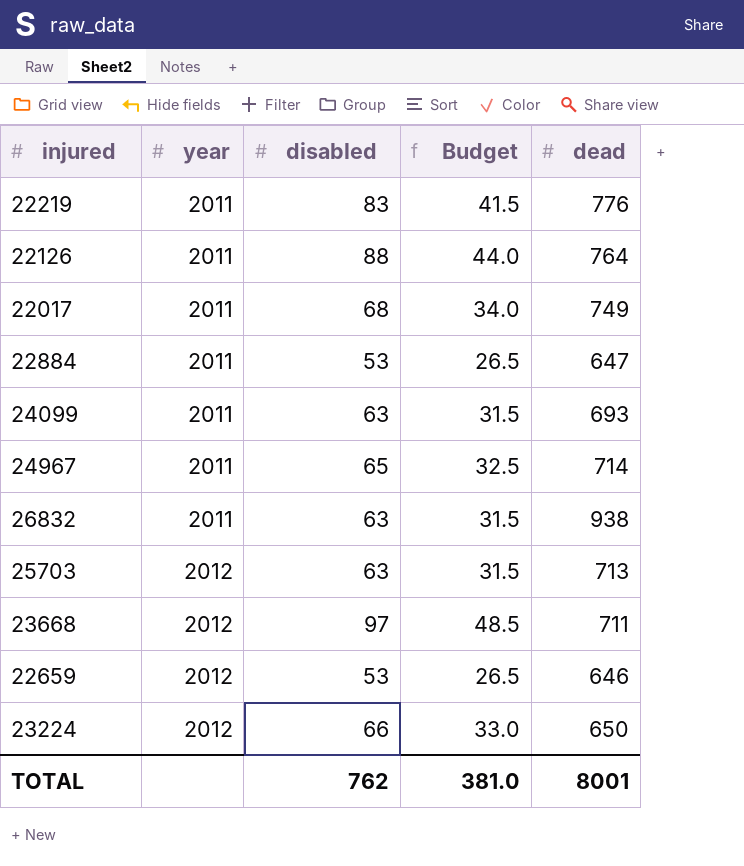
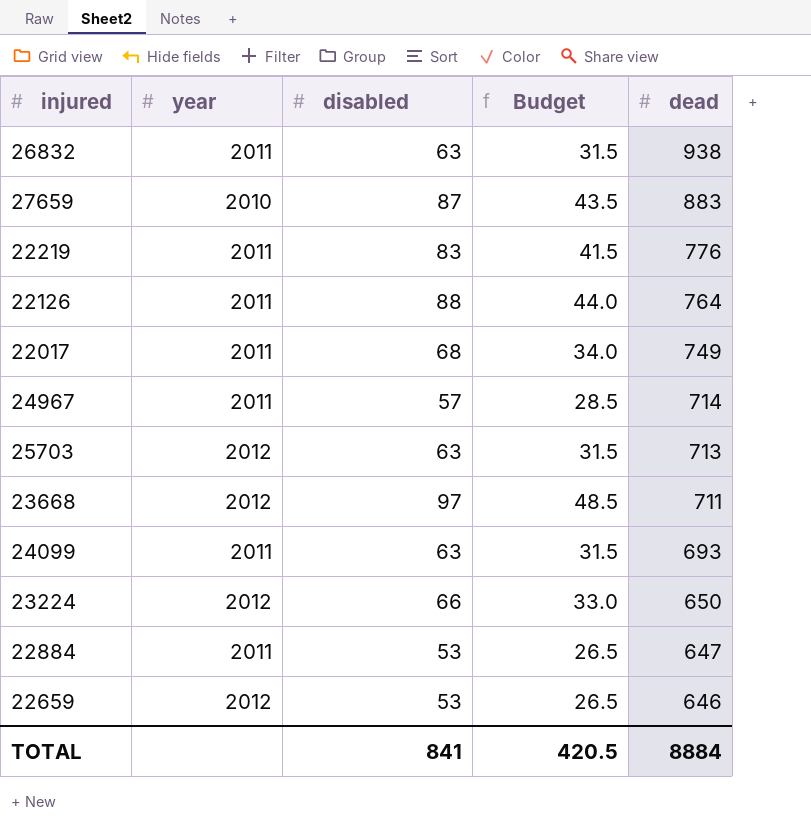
row order: year ascending -> dead descending
row 27659: none -> 2010 | 87 | 43.5 | 883
24967 | disabled: 65 -> 57
24967 | Budget: 32.5 -> 28.5
TOTAL | disabled: 762 -> 841
TOTAL | Budget: 381.0 -> 420.5
TOTAL | dead: 8001 -> 8884

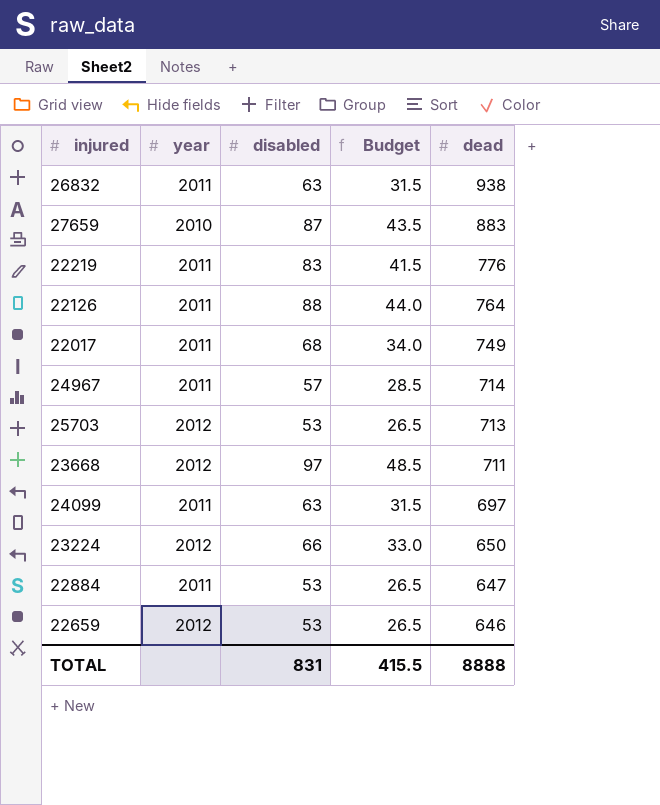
25703 | disabled: 63 -> 53
25703 | Budget: 31.5 -> 26.5
24099 | dead: 693 -> 697
TOTAL | disabled: 841 -> 831
TOTAL | Budget: 420.5 -> 415.5
TOTAL | dead: 8884 -> 8888

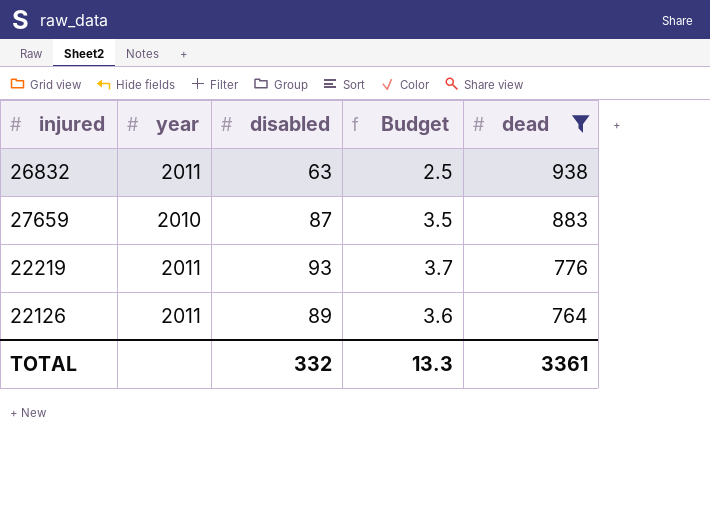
filter: none -> dead >= 764
column Budget | formula: [disabled] * 0.5 -> [disabled] * 0.04
22219 | disabled: 83 -> 93
22126 | disabled: 88 -> 89
TOTAL | disabled: 831 -> 332
TOTAL | Budget: 415.5 -> 13.3
TOTAL | dead: 8888 -> 3361

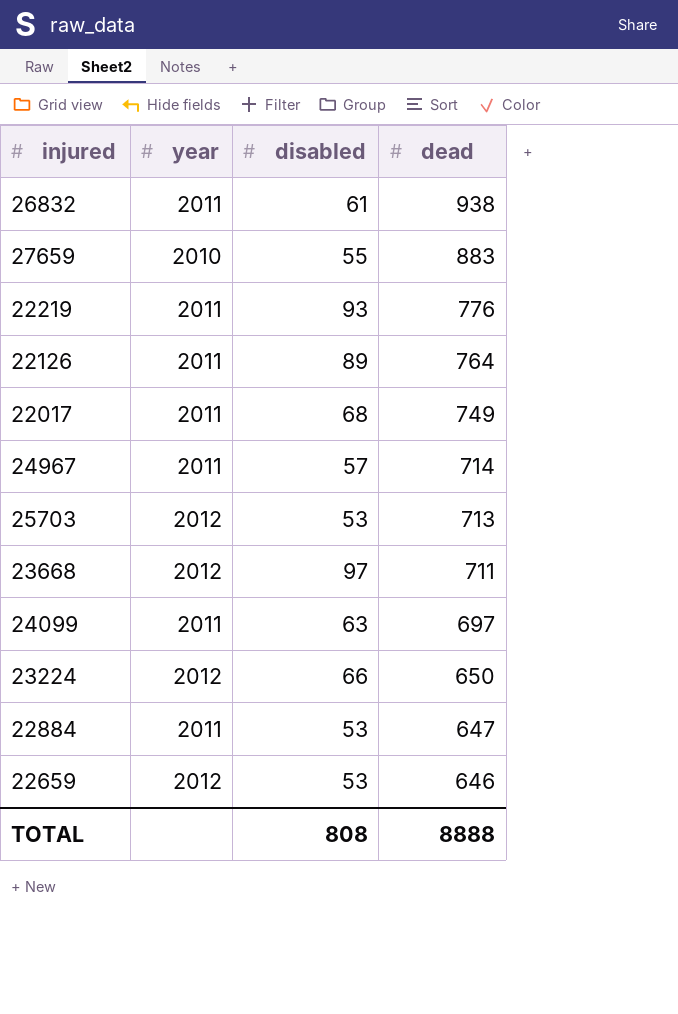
filter: dead >= 764 -> none
column Budget | formula: [disabled] * 0.04 -> none
26832 | disabled: 63 -> 61
27659 | disabled: 87 -> 55
TOTAL | disabled: 332 -> 808
TOTAL | dead: 3361 -> 8888

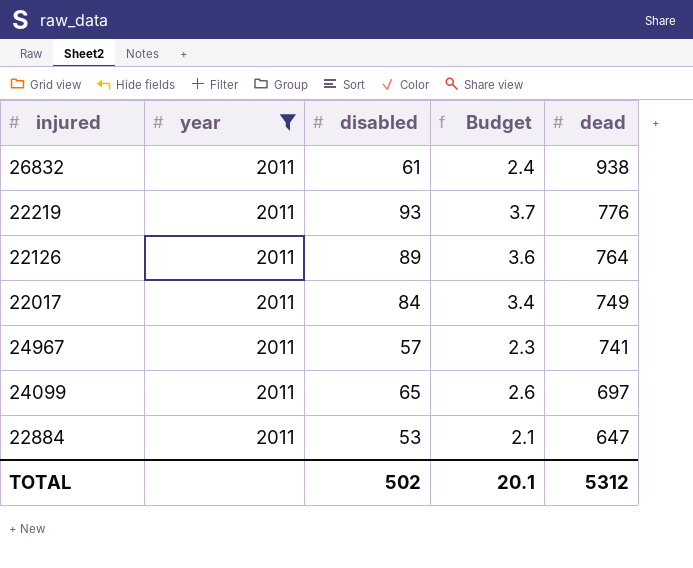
filter: none -> year = 2011
column Budget | formula: none -> [disabled] * 0.04
22017 | disabled: 68 -> 84
24967 | dead: 714 -> 741
24099 | disabled: 63 -> 65
TOTAL | disabled: 808 -> 502
TOTAL | dead: 8888 -> 5312

